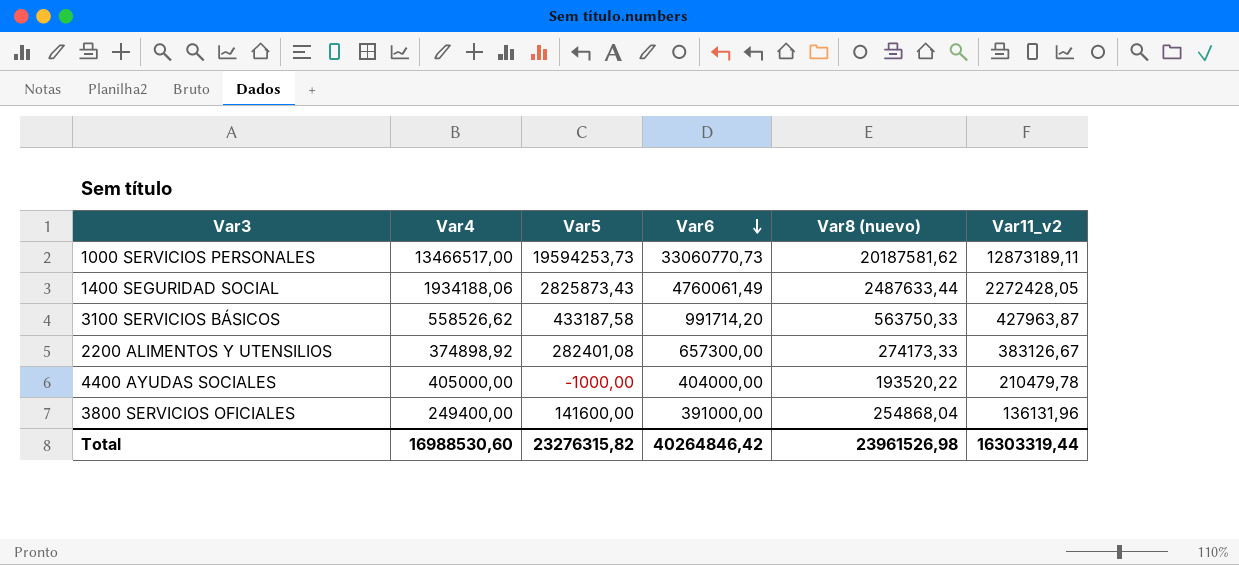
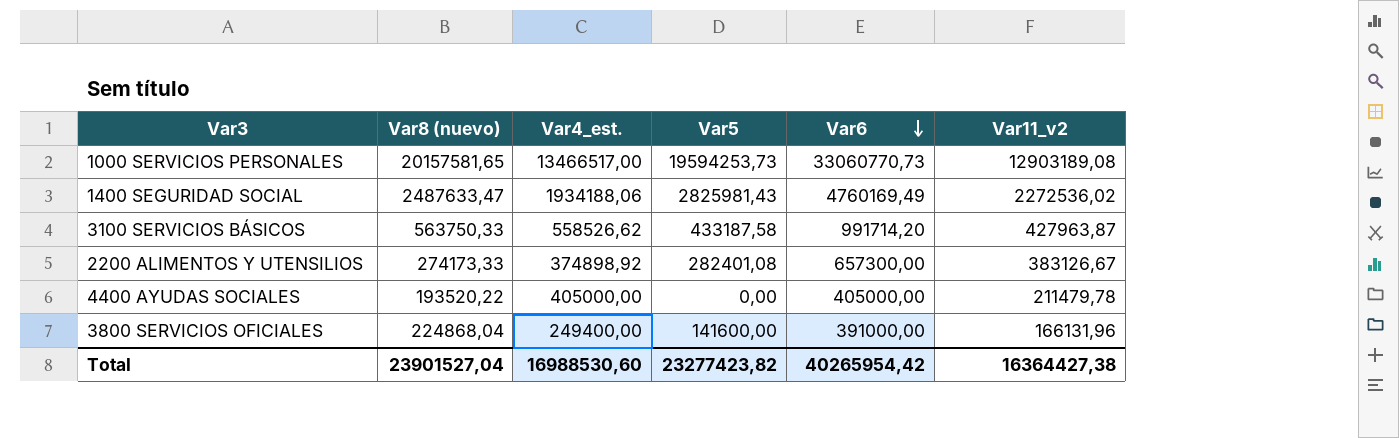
column Var8 (nuevo) | position: 5 -> 2
column name: Var4 -> Var4_est.
1000 SERVICIOS PERSONALES | Var8 (nuevo): 20187581,62 -> 20157581,65
1000 SERVICIOS PERSONALES | Var11_v2: 12873189,11 -> 12903189,08
1400 SEGURIDAD SOCIAL | Var8 (nuevo): 2487633,44 -> 2487633,47
1400 SEGURIDAD SOCIAL | Var5: 2825873,43 -> 2825981,43
1400 SEGURIDAD SOCIAL | Var6: 4760061,49 -> 4760169,49
1400 SEGURIDAD SOCIAL | Var11_v2: 2272428,05 -> 2272536,02
4400 AYUDAS SOCIALES | Var5: -1000,00 -> 0,00
4400 AYUDAS SOCIALES | Var6: 404000,00 -> 405000,00
4400 AYUDAS SOCIALES | Var11_v2: 210479,78 -> 211479,78
3800 SERVICIOS OFICIALES | Var8 (nuevo): 254868,04 -> 224868,04
3800 SERVICIOS OFICIALES | Var11_v2: 136131,96 -> 166131,96
Total | Var8 (nuevo): 23961526,98 -> 23901527,04
Total | Var5: 23276315,82 -> 23277423,82
Total | Var6: 40264846,42 -> 40265954,42
Total | Var11_v2: 16303319,44 -> 16364427,38

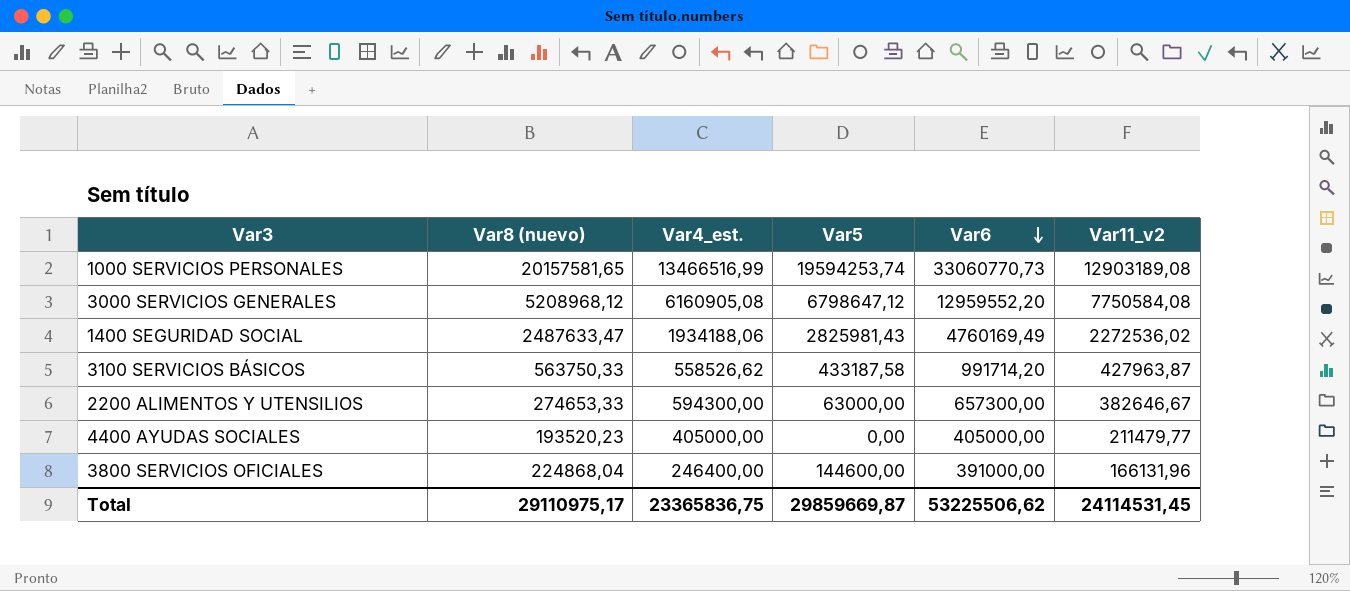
1000 SERVICIOS PERSONALES | Var4_est.: 13466517,00 -> 13466516,99
1000 SERVICIOS PERSONALES | Var5: 19594253,73 -> 19594253,74
row 3000 SERVICIOS GENERALES: none -> 5208968,12 | 6160905,08 | 6798647,12 | 12959552,20 | 7750584,08
2200 ALIMENTOS Y UTENSILIOS | Var8 (nuevo): 274173,33 -> 274653,33
2200 ALIMENTOS Y UTENSILIOS | Var4_est.: 374898,92 -> 594300,00
2200 ALIMENTOS Y UTENSILIOS | Var5: 282401,08 -> 63000,00
2200 ALIMENTOS Y UTENSILIOS | Var11_v2: 383126,67 -> 382646,67
4400 AYUDAS SOCIALES | Var8 (nuevo): 193520,22 -> 193520,23
4400 AYUDAS SOCIALES | Var11_v2: 211479,78 -> 211479,77
3800 SERVICIOS OFICIALES | Var4_est.: 249400,00 -> 246400,00
3800 SERVICIOS OFICIALES | Var5: 141600,00 -> 144600,00
Total | Var8 (nuevo): 23901527,04 -> 29110975,17
Total | Var4_est.: 16988530,60 -> 23365836,75
Total | Var5: 23277423,82 -> 29859669,87
Total | Var6: 40265954,42 -> 53225506,62
Total | Var11_v2: 16364427,38 -> 24114531,45

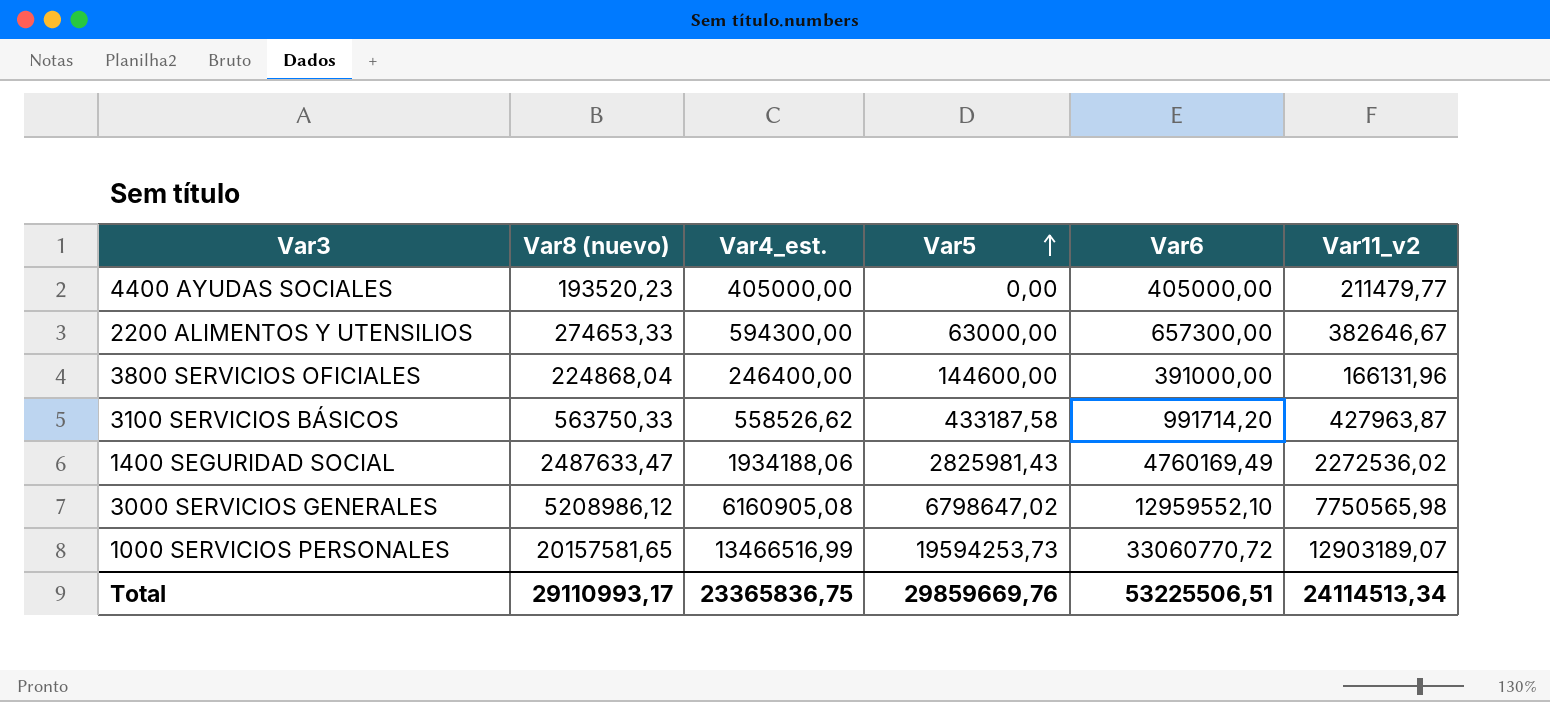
row order: Var6 descending -> Var5 ascending
3000 SERVICIOS GENERALES | Var8 (nuevo): 5208968,12 -> 5208986,12
3000 SERVICIOS GENERALES | Var5: 6798647,12 -> 6798647,02
3000 SERVICIOS GENERALES | Var6: 12959552,20 -> 12959552,10
3000 SERVICIOS GENERALES | Var11_v2: 7750584,08 -> 7750565,98
1000 SERVICIOS PERSONALES | Var5: 19594253,74 -> 19594253,73
1000 SERVICIOS PERSONALES | Var6: 33060770,73 -> 33060770,72
1000 SERVICIOS PERSONALES | Var11_v2: 12903189,08 -> 12903189,07
Total | Var8 (nuevo): 29110975,17 -> 29110993,17
Total | Var5: 29859669,87 -> 29859669,76
Total | Var6: 53225506,62 -> 53225506,51
Total | Var11_v2: 24114531,45 -> 24114513,34

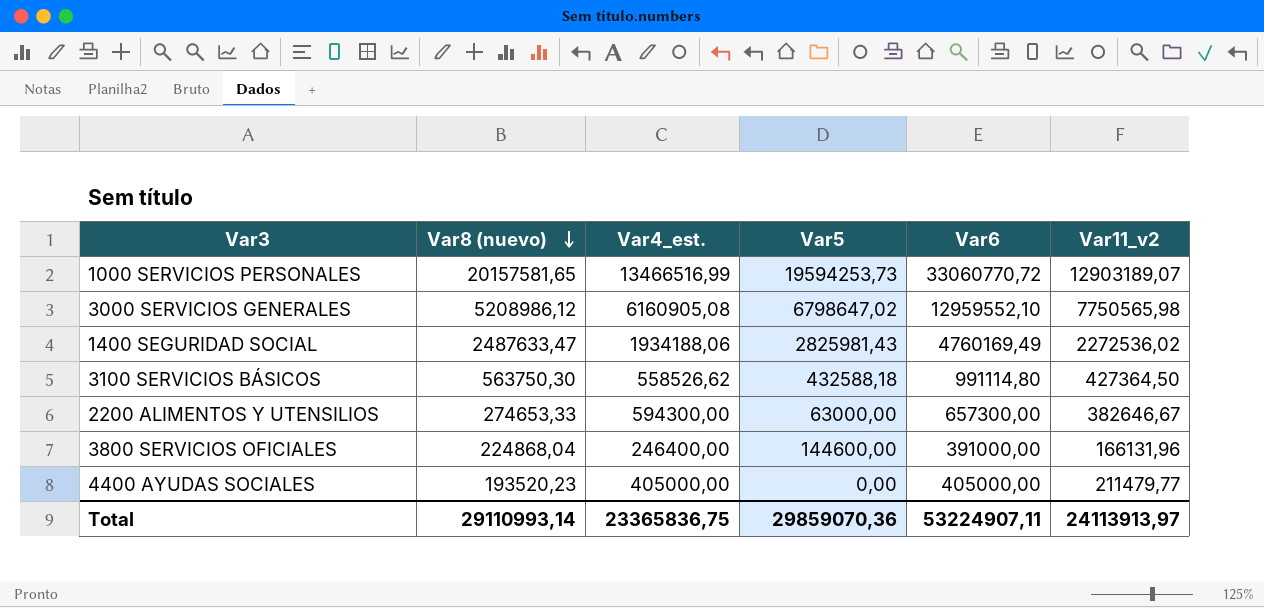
row order: Var5 ascending -> Var8 (nuevo) descending
3100 SERVICIOS BÁSICOS | Var8 (nuevo): 563750,33 -> 563750,30
3100 SERVICIOS BÁSICOS | Var5: 433187,58 -> 432588,18
3100 SERVICIOS BÁSICOS | Var6: 991714,20 -> 991114,80
3100 SERVICIOS BÁSICOS | Var11_v2: 427963,87 -> 427364,50
Total | Var8 (nuevo): 29110993,17 -> 29110993,14
Total | Var5: 29859669,76 -> 29859070,36
Total | Var6: 53225506,51 -> 53224907,11
Total | Var11_v2: 24114513,34 -> 24113913,97

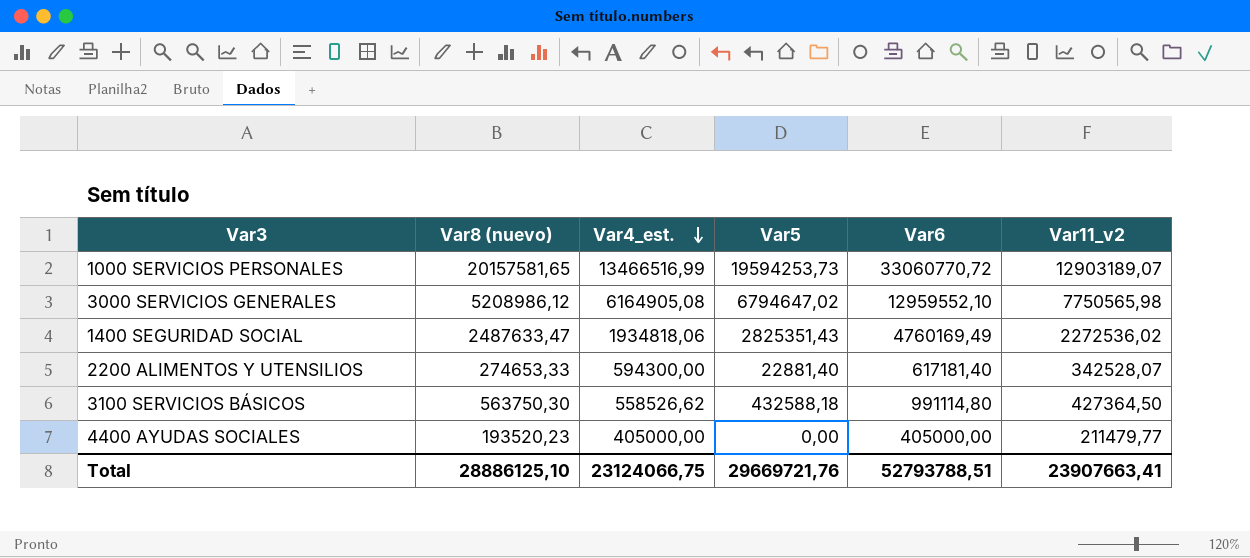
row order: Var8 (nuevo) descending -> Var4_est. descending
row 3800 SERVICIOS OFICIALES: 224868,04 | 246400,00 | 144600,00 | 391000,00 | 166131,96 -> none
3000 SERVICIOS GENERALES | Var4_est.: 6160905,08 -> 6164905,08
3000 SERVICIOS GENERALES | Var5: 6798647,02 -> 6794647,02
1400 SEGURIDAD SOCIAL | Var4_est.: 1934188,06 -> 1934818,06
1400 SEGURIDAD SOCIAL | Var5: 2825981,43 -> 2825351,43
2200 ALIMENTOS Y UTENSILIOS | Var5: 63000,00 -> 22881,40
2200 ALIMENTOS Y UTENSILIOS | Var6: 657300,00 -> 617181,40
2200 ALIMENTOS Y UTENSILIOS | Var11_v2: 382646,67 -> 342528,07
Total | Var8 (nuevo): 29110993,14 -> 28886125,10
Total | Var4_est.: 23365836,75 -> 23124066,75
Total | Var5: 29859070,36 -> 29669721,76
Total | Var6: 53224907,11 -> 52793788,51
Total | Var11_v2: 24113913,97 -> 23907663,41

